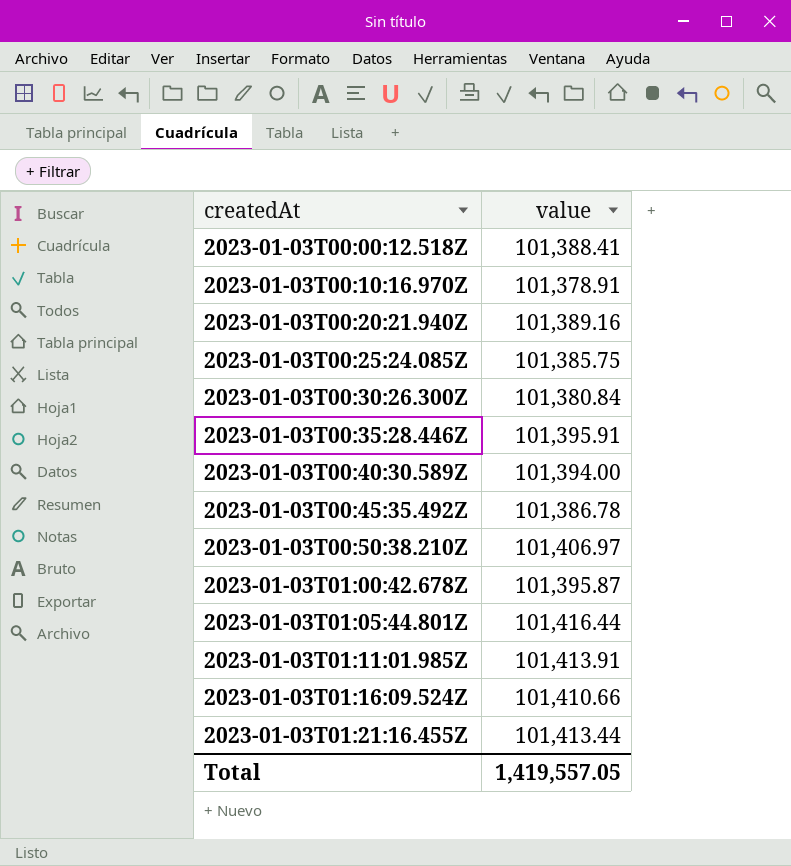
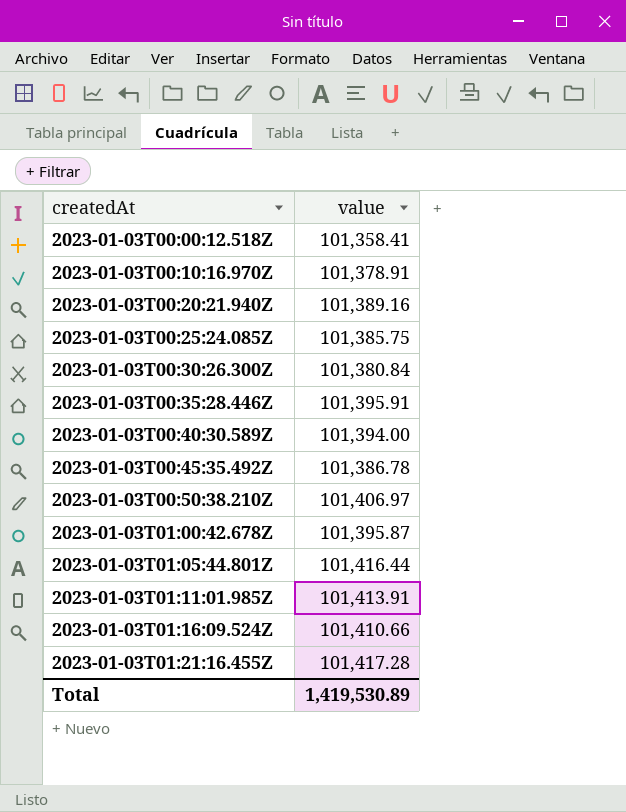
2023-01-03T00:00:12.518Z | value: 101,388.41 -> 101,358.41
2023-01-03T01:21:16.455Z | value: 101,413.44 -> 101,417.28
Total | value: 1,419,557.05 -> 1,419,530.89

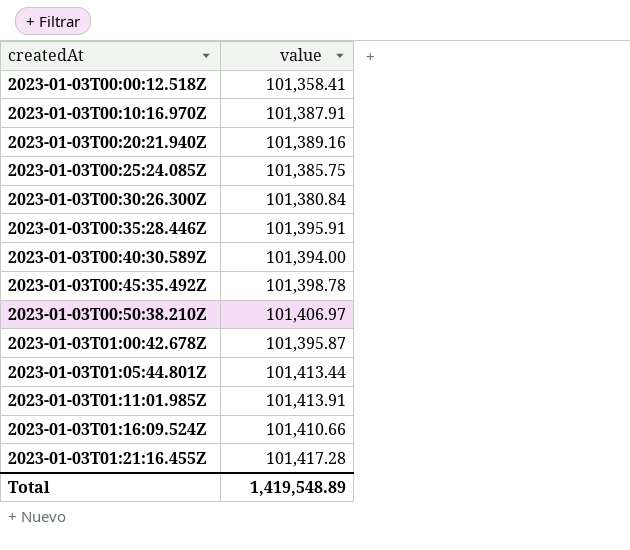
2023-01-03T00:10:16.970Z | value: 101,378.91 -> 101,387.91
2023-01-03T00:45:35.492Z | value: 101,386.78 -> 101,398.78
2023-01-03T01:05:44.801Z | value: 101,416.44 -> 101,413.44
Total | value: 1,419,530.89 -> 1,419,548.89

